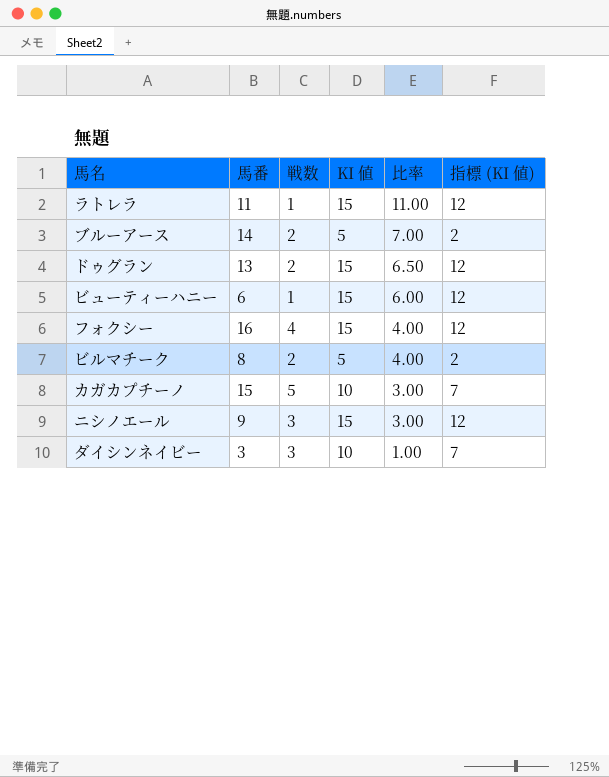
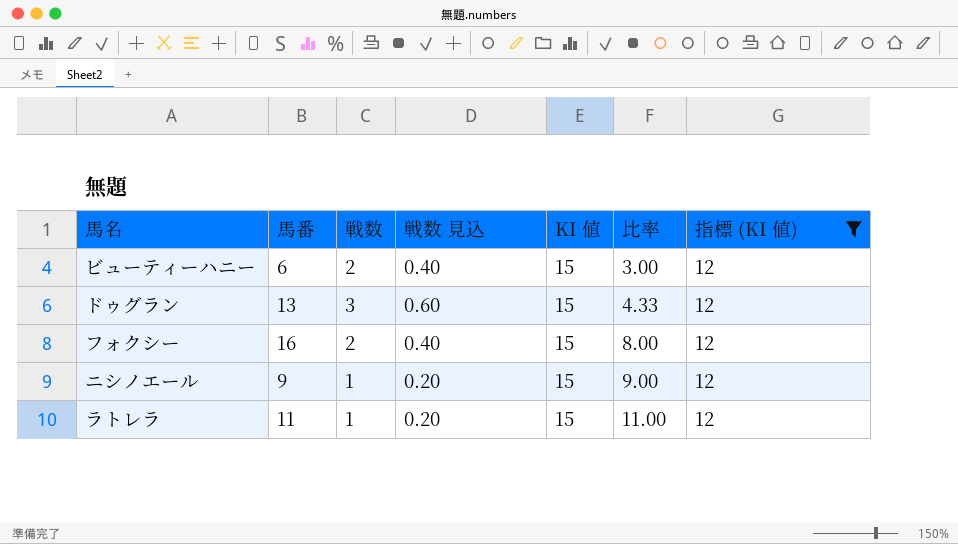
filter: none -> 指標 (KI 値) = 12
row order: 比率 descending -> 比率 ascending
column 戦数 見込 | formula: none -> [戦数] * 0.2
ビューティーハニー | 戦数: 1 -> 2
ビューティーハニー | 比率: 6.00 -> 3.00
ドゥグラン | 戦数: 2 -> 3
ドゥグラン | 比率: 6.50 -> 4.33
フォクシー | 戦数: 4 -> 2
フォクシー | 比率: 4.00 -> 8.00
ニシノエール | 戦数: 3 -> 1
ニシノエール | 比率: 3.00 -> 9.00

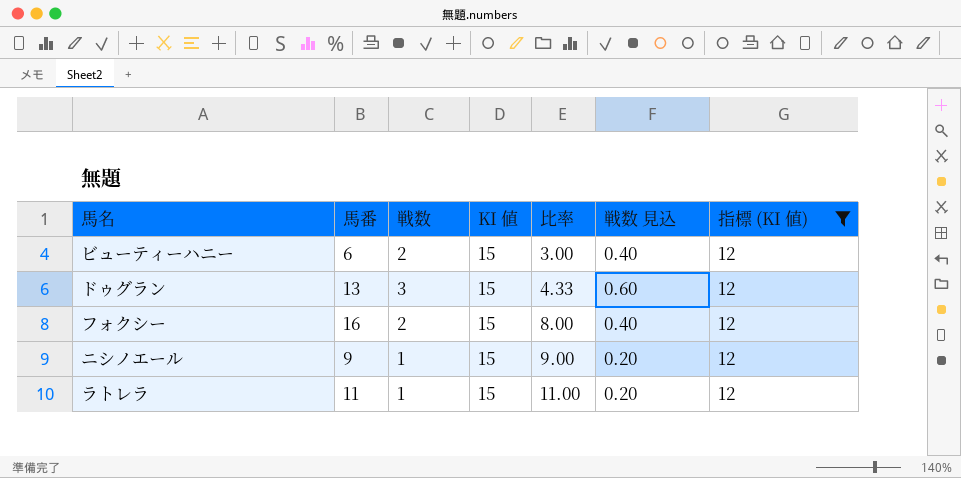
column 戦数 見込 | position: 4 -> 6

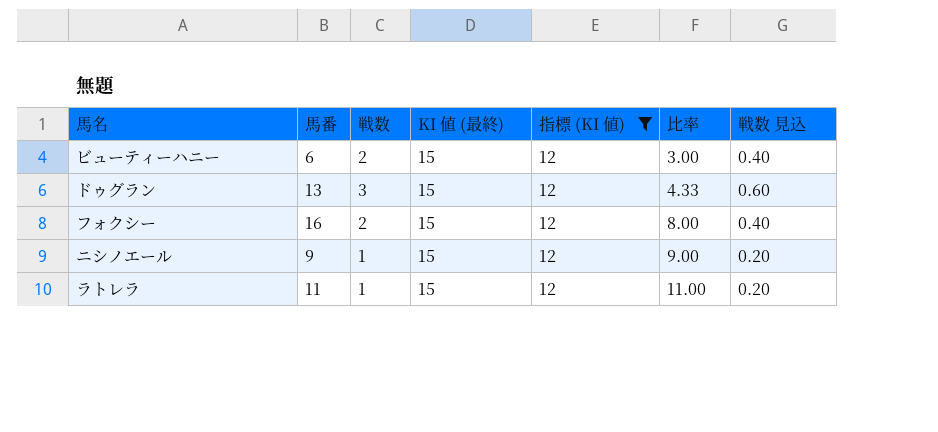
column name: KI 値 -> KI 値 (最終)
column 指標 (KI 値) | position: 7 -> 5

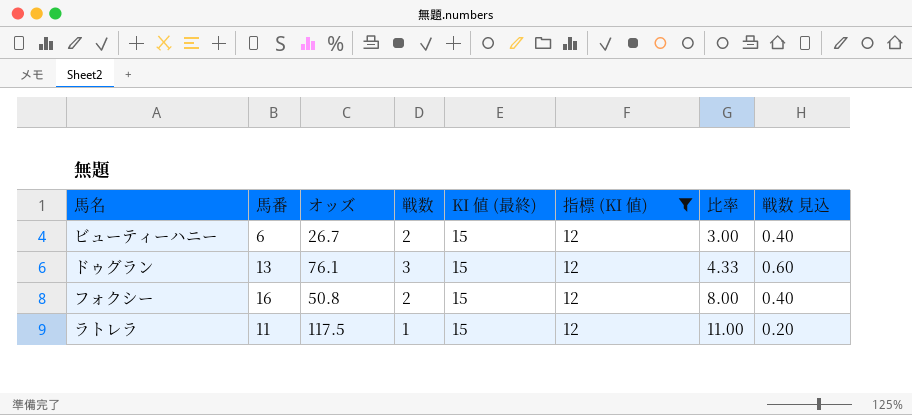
column オッズ | position: none -> 3
row ニシノエール: 9 | 1 | 15 | 12 | 9.00 | 0.20 -> none

